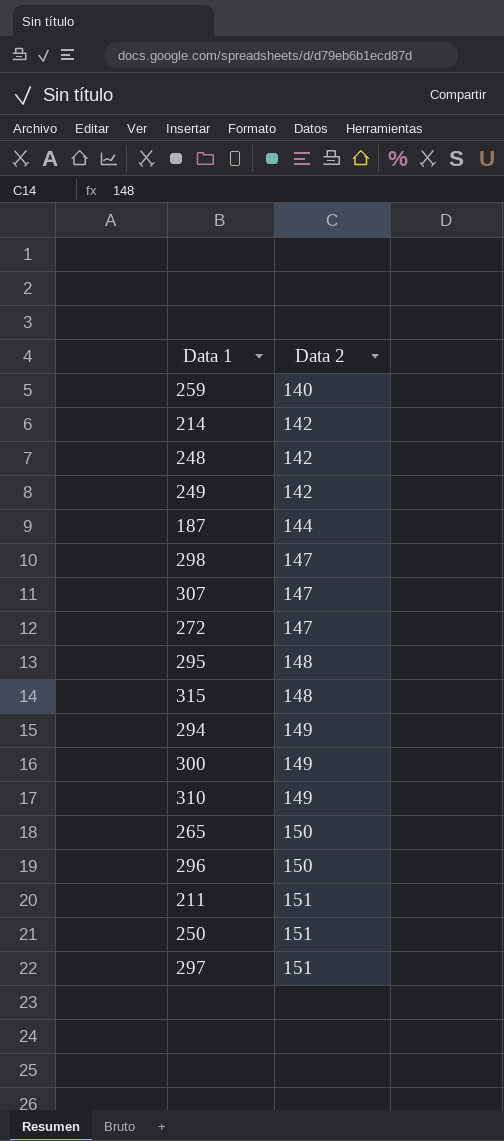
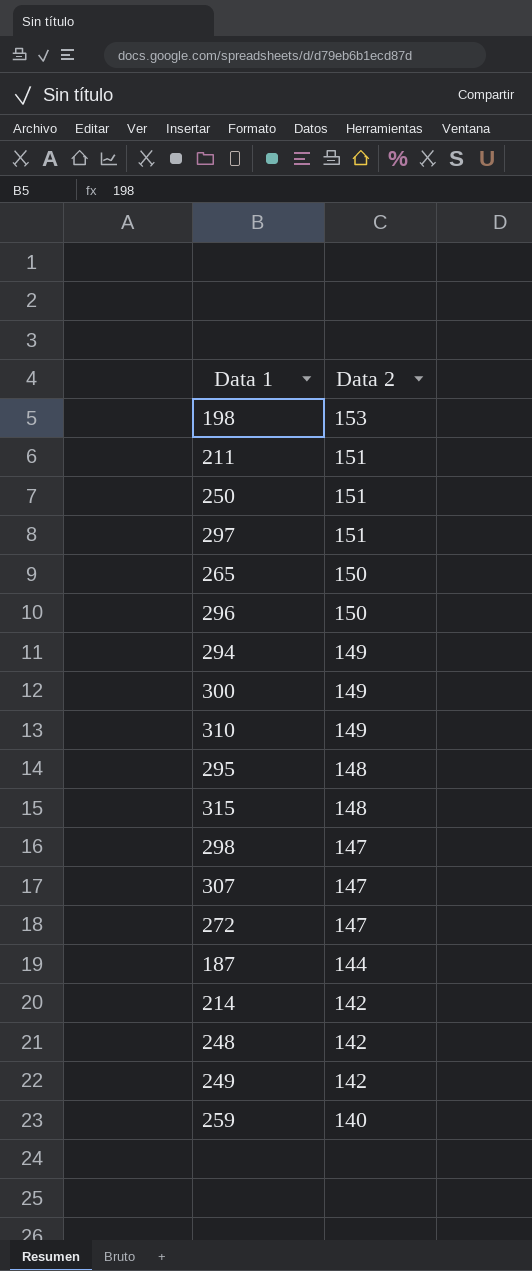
row order: Data 2 ascending -> Data 2 descending
row 198: none -> 153

